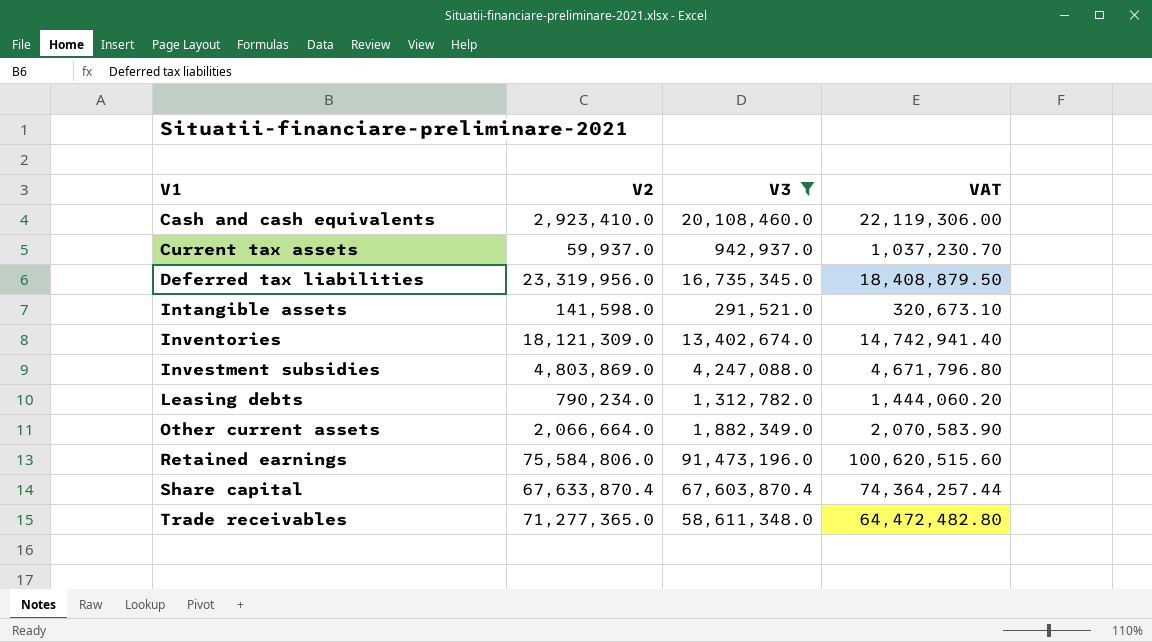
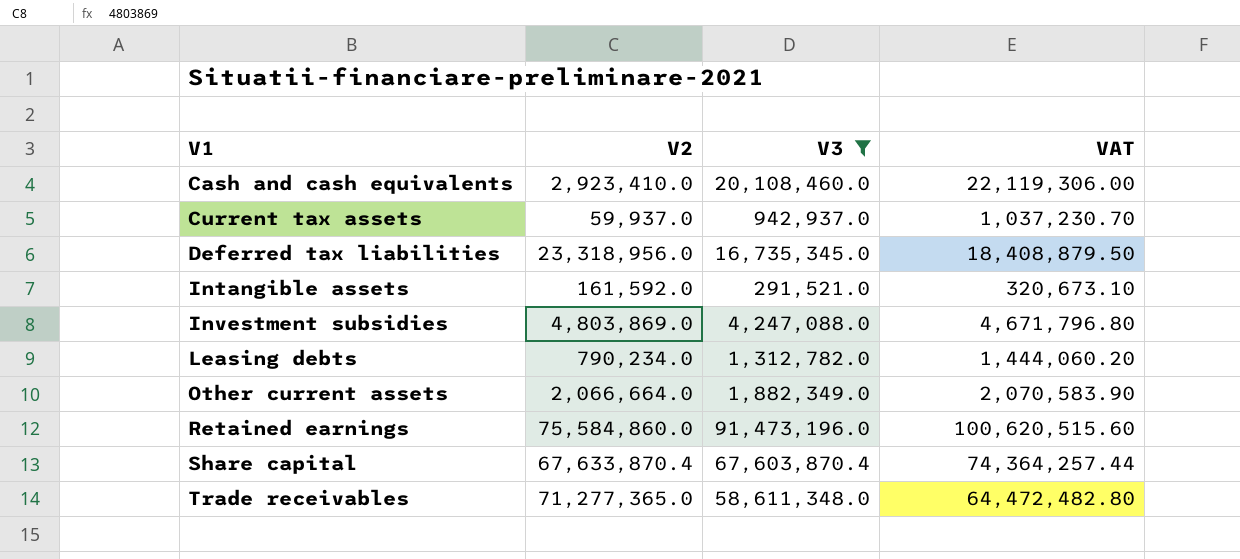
row Inventories: 18,121,309.0 | 13,402,674.0 | 14,742,941.40 -> none
Deferred tax liabilities | V2: 23,319,956.0 -> 23,318,956.0
Intangible assets | V2: 141,598.0 -> 161,592.0
Retained earnings | V2: 75,584,806.0 -> 75,584,860.0

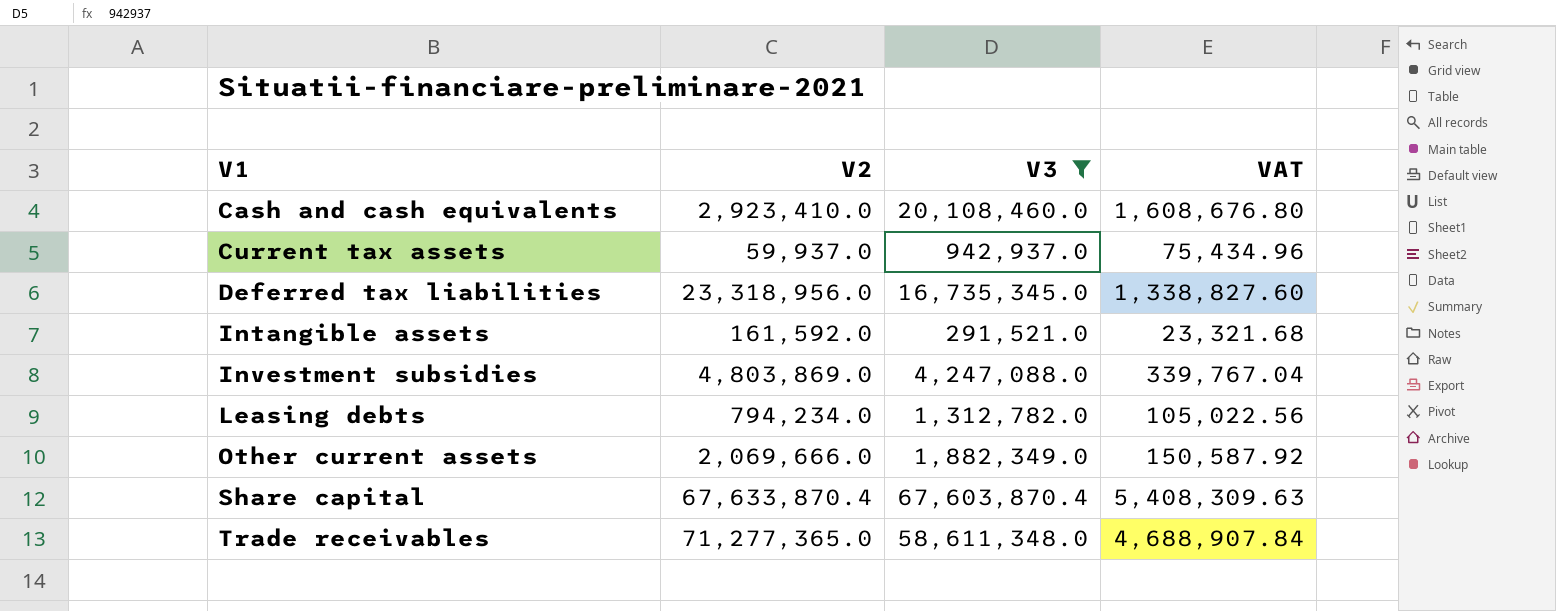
column VAT | formula: [V3] * 1.1 -> [V3] * 0.08
row Retained earnings: 75,584,860.0 | 91,473,196.0 | 100,620,515.60 -> none
Leasing debts | V2: 790,234.0 -> 794,234.0
Other current assets | V2: 2,066,664.0 -> 2,069,666.0

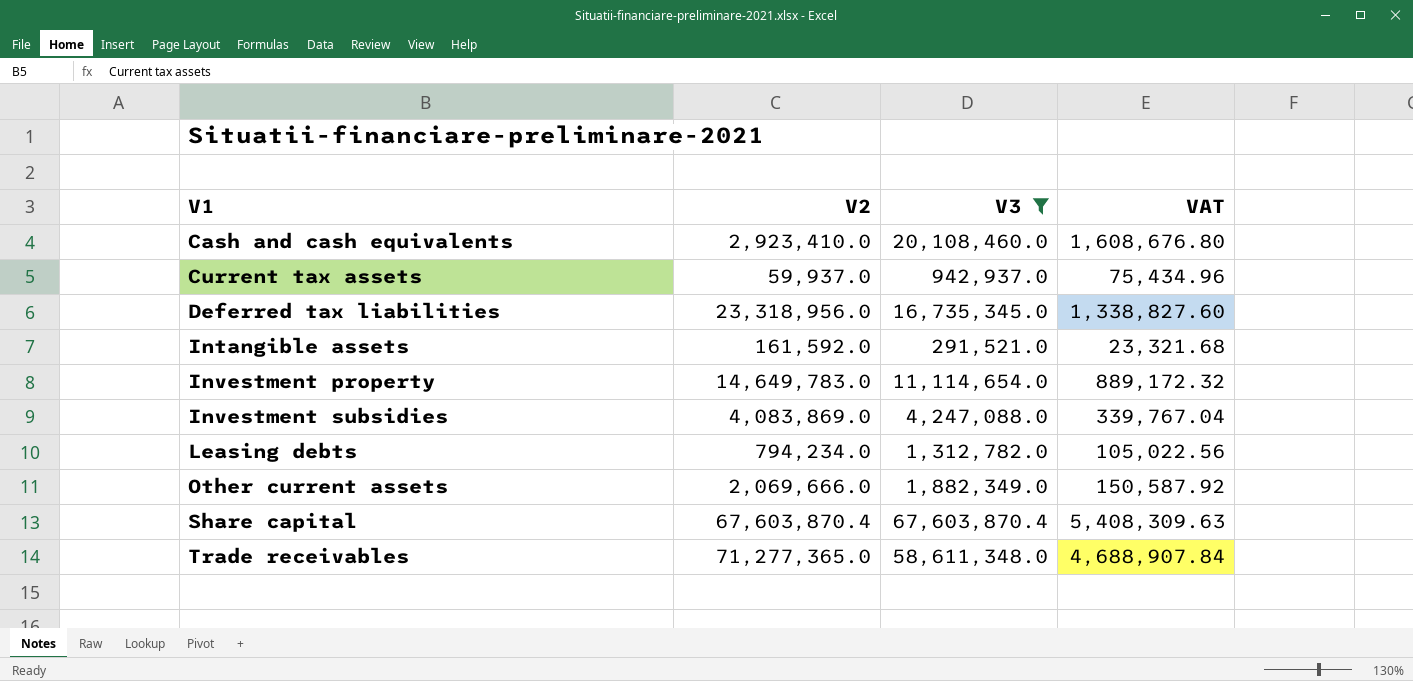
row Investment property: none -> 14,649,783.0 | 11,114,654.0 | 889,172.32
Investment subsidies | V2: 4,803,869.0 -> 4,083,869.0
Share capital | V2: 67,633,870.4 -> 67,603,870.4

